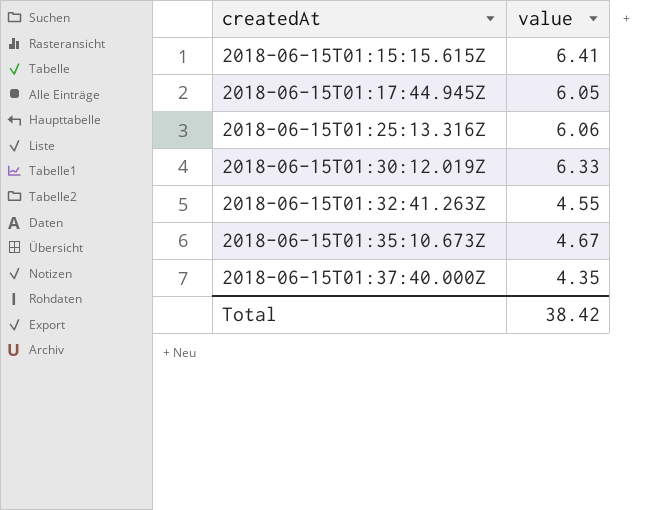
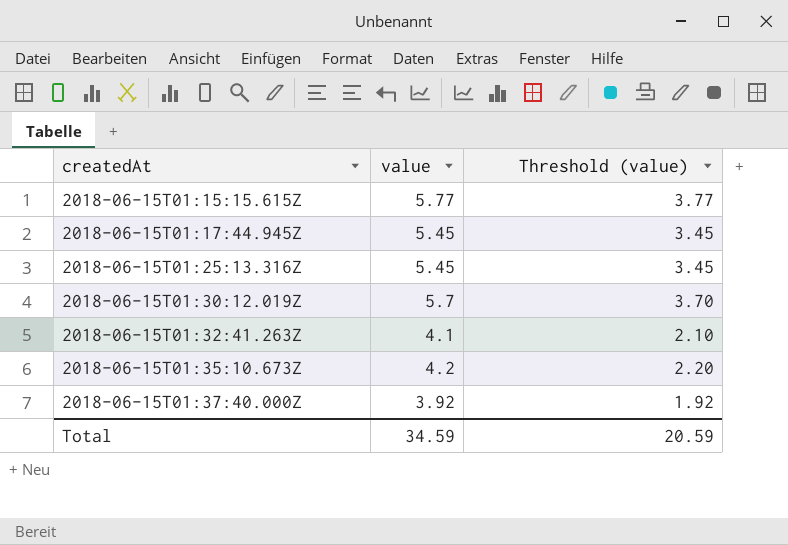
column Threshold (value) | formula: none -> [value] - 2
2018-06-15T01:15:15.615Z | value: 6.41 -> 5.77
2018-06-15T01:17:44.945Z | value: 6.05 -> 5.45
2018-06-15T01:25:13.316Z | value: 6.06 -> 5.45
2018-06-15T01:30:12.019Z | value: 6.33 -> 5.7
2018-06-15T01:32:41.263Z | value: 4.55 -> 4.1
2018-06-15T01:35:10.673Z | value: 4.67 -> 4.2
2018-06-15T01:37:40.000Z | value: 4.35 -> 3.92
Total | value: 38.42 -> 34.59

